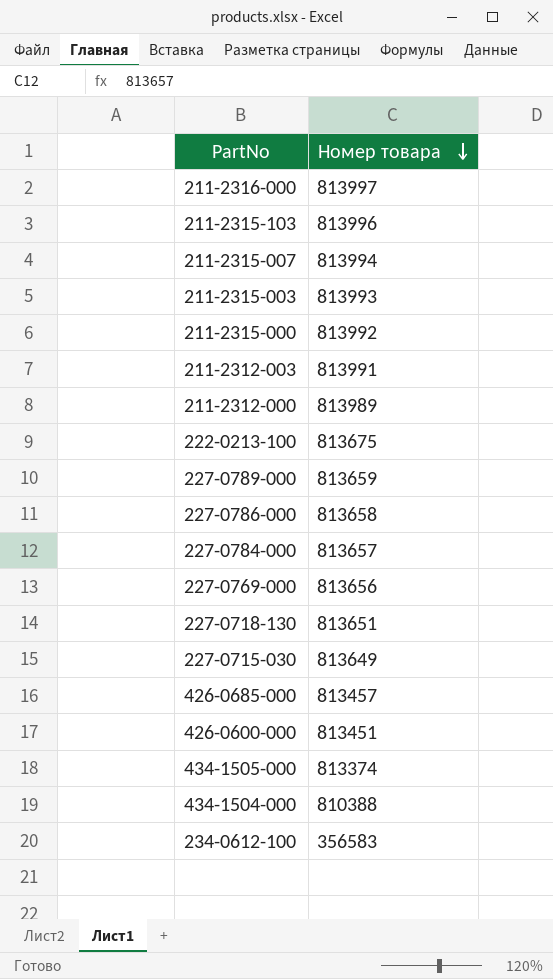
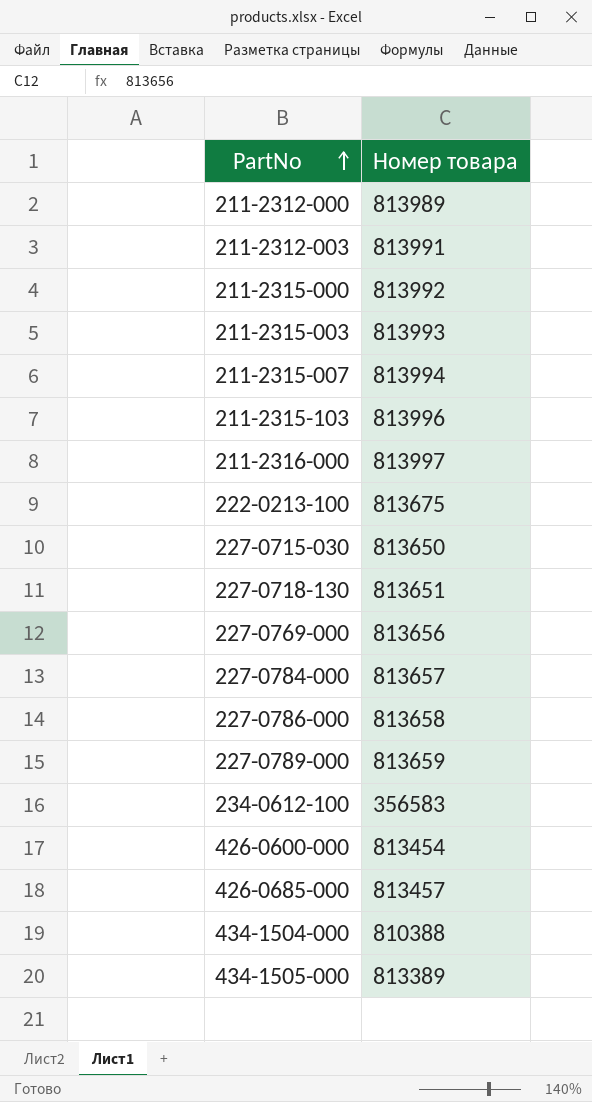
row order: Номер товара descending -> PartNo ascending
227-0715-030 | Номер товара: 813649 -> 813650
426-0600-000 | Номер товара: 813451 -> 813454
434-1505-000 | Номер товара: 813374 -> 813389

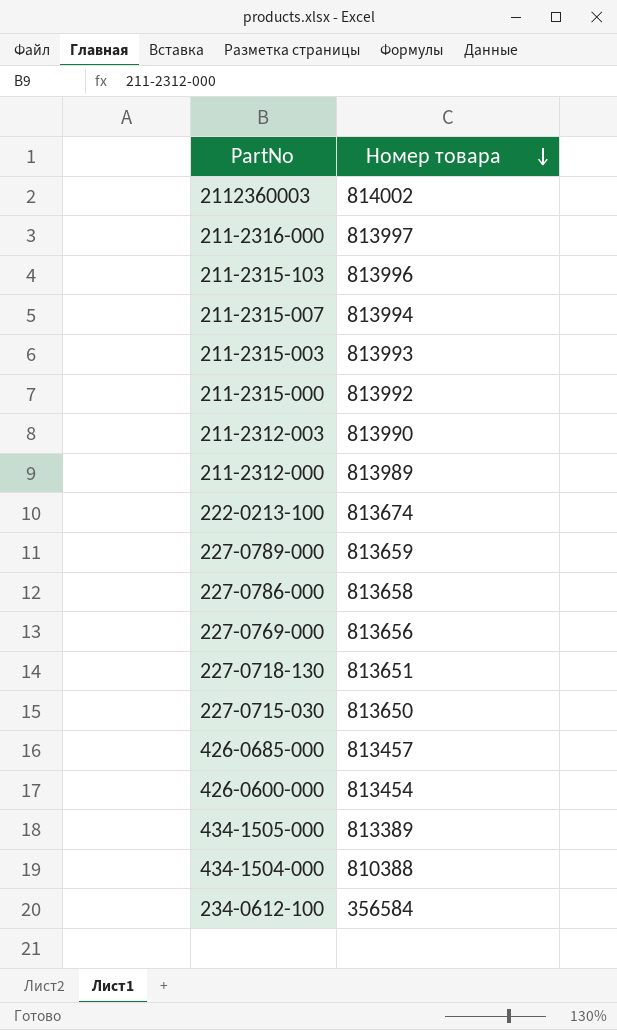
row order: PartNo ascending -> Номер товара descending
row 227-0784-000: 813657 -> none
row 2112360003: none -> 814002
211-2312-003 | Номер товара: 813991 -> 813990
222-0213-100 | Номер товара: 813675 -> 813674
234-0612-100 | Номер товара: 356583 -> 356584

